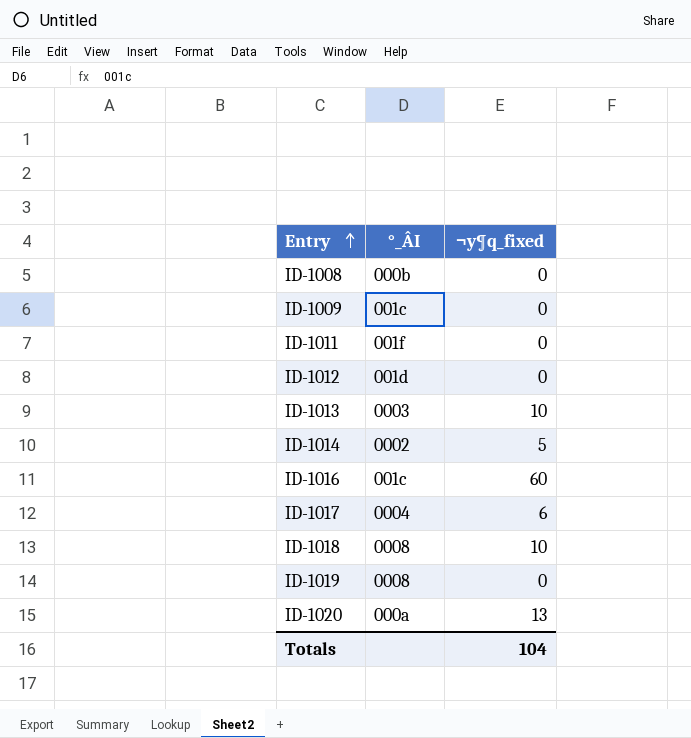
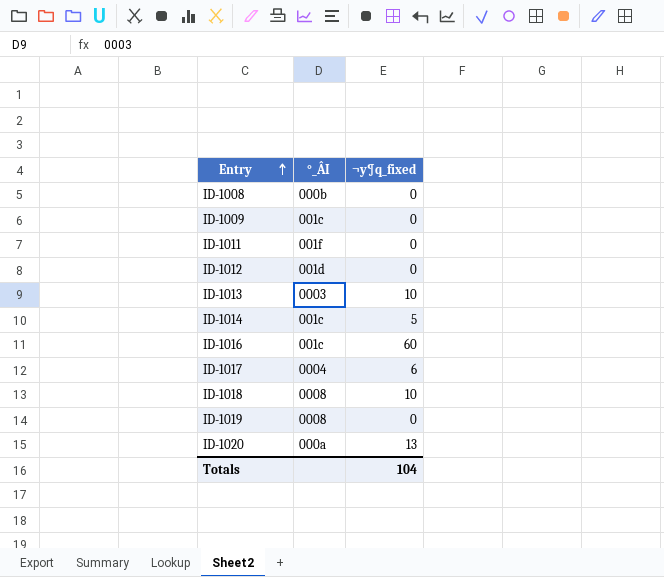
ID-1014 | °_ÂI: 0002 -> 001c

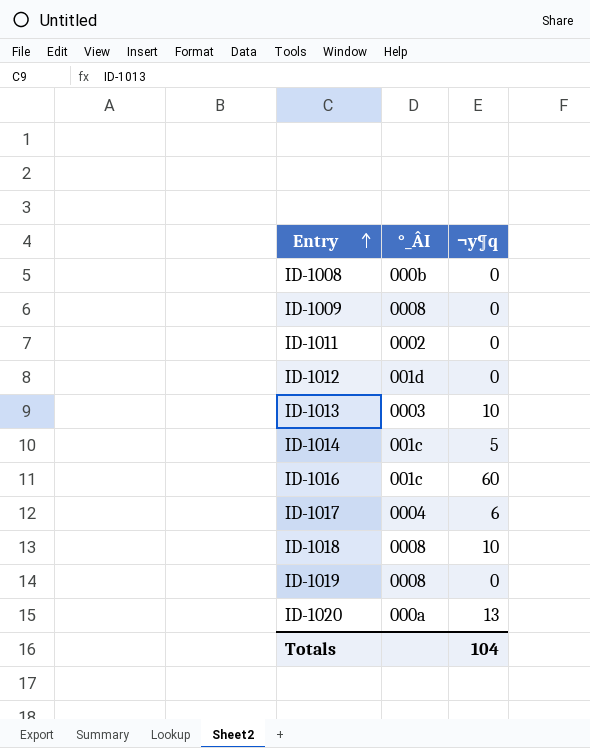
column name: ¬y¶q_fixed -> ¬y¶q
ID-1009 | °_ÂI: 001c -> 0008
ID-1011 | °_ÂI: 001f -> 0002

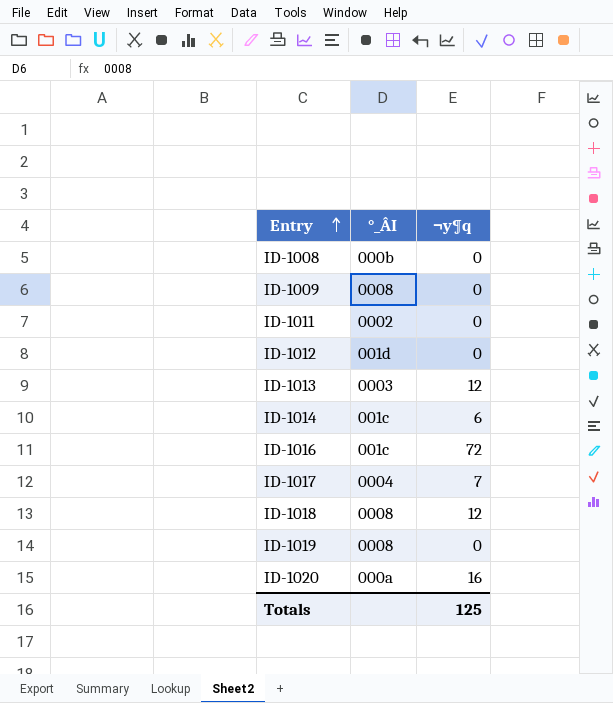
ID-1013 | ¬y¶q: 10 -> 12
ID-1014 | ¬y¶q: 5 -> 6
ID-1016 | ¬y¶q: 60 -> 72
ID-1017 | ¬y¶q: 6 -> 7
ID-1018 | ¬y¶q: 10 -> 12
ID-1020 | ¬y¶q: 13 -> 16
Totals | ¬y¶q: 104 -> 125

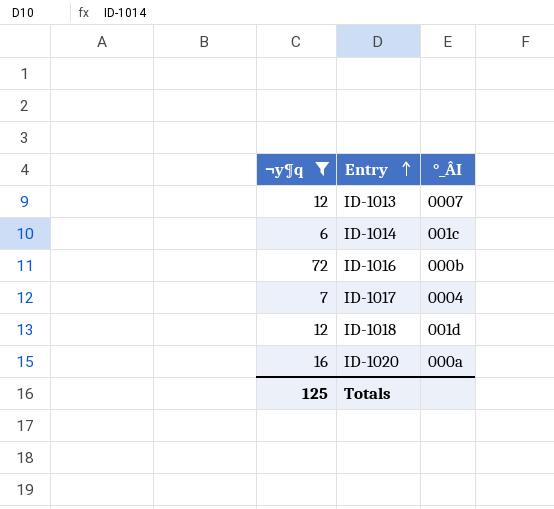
filter: none -> ¬y¶q != 0
column ¬y¶q | position: 3 -> 1
ID-1013 | °_ÂI: 0003 -> 0007
ID-1016 | °_ÂI: 001c -> 000b
ID-1018 | °_ÂI: 0008 -> 001d

